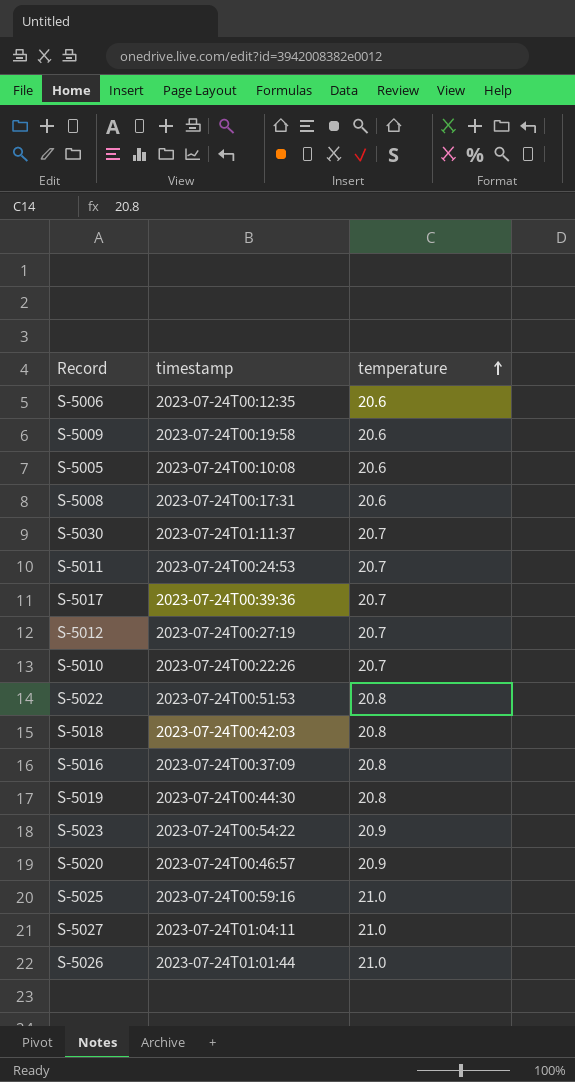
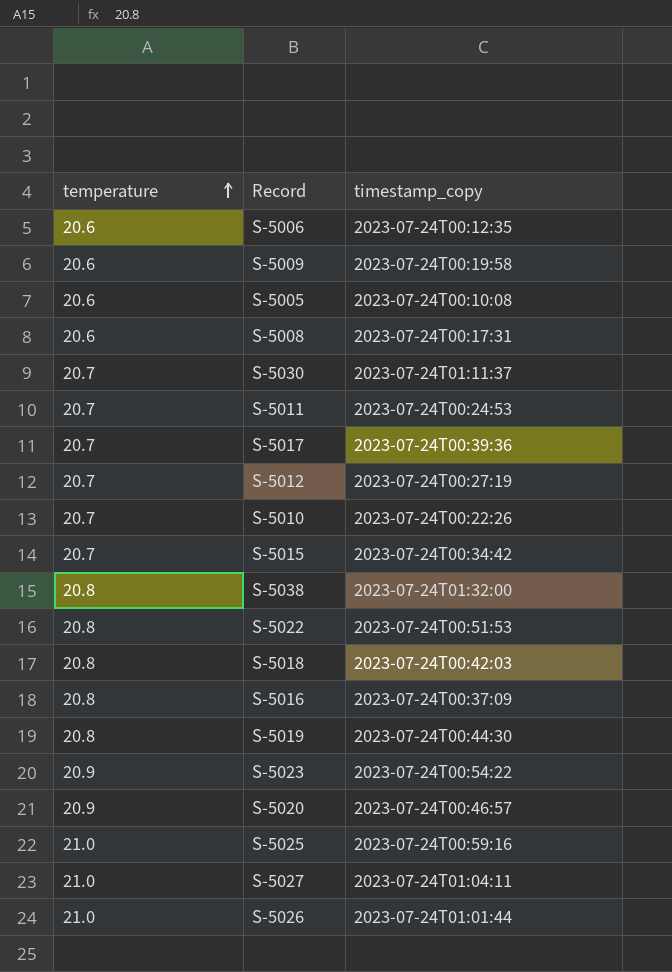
column temperature | position: 3 -> 1
column name: timestamp -> timestamp_copy
row S-5015: none -> 20.7 | 2023-07-24T00:34:42
row S-5038: none -> 20.8 | 2023-07-24T01:32:00

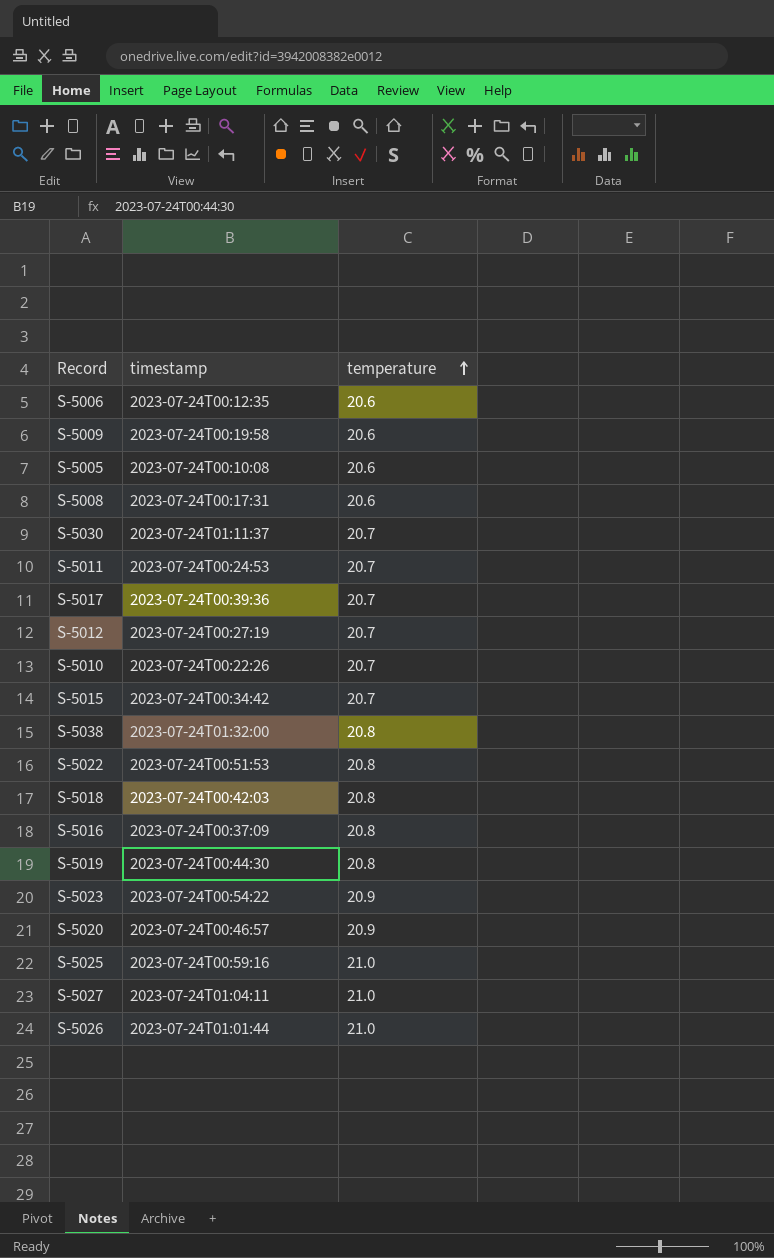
column name: timestamp_copy -> timestamp
column temperature | position: 1 -> 3

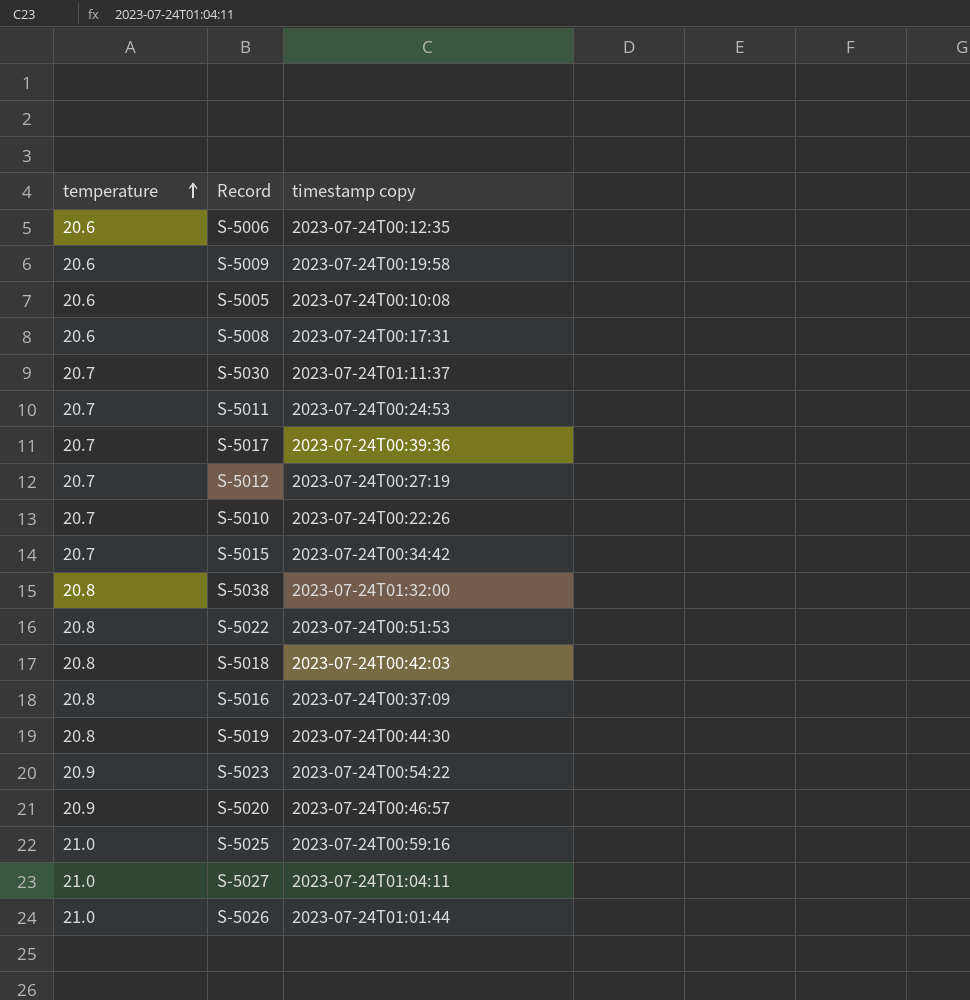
column temperature | position: 3 -> 1
column name: timestamp -> timestamp copy

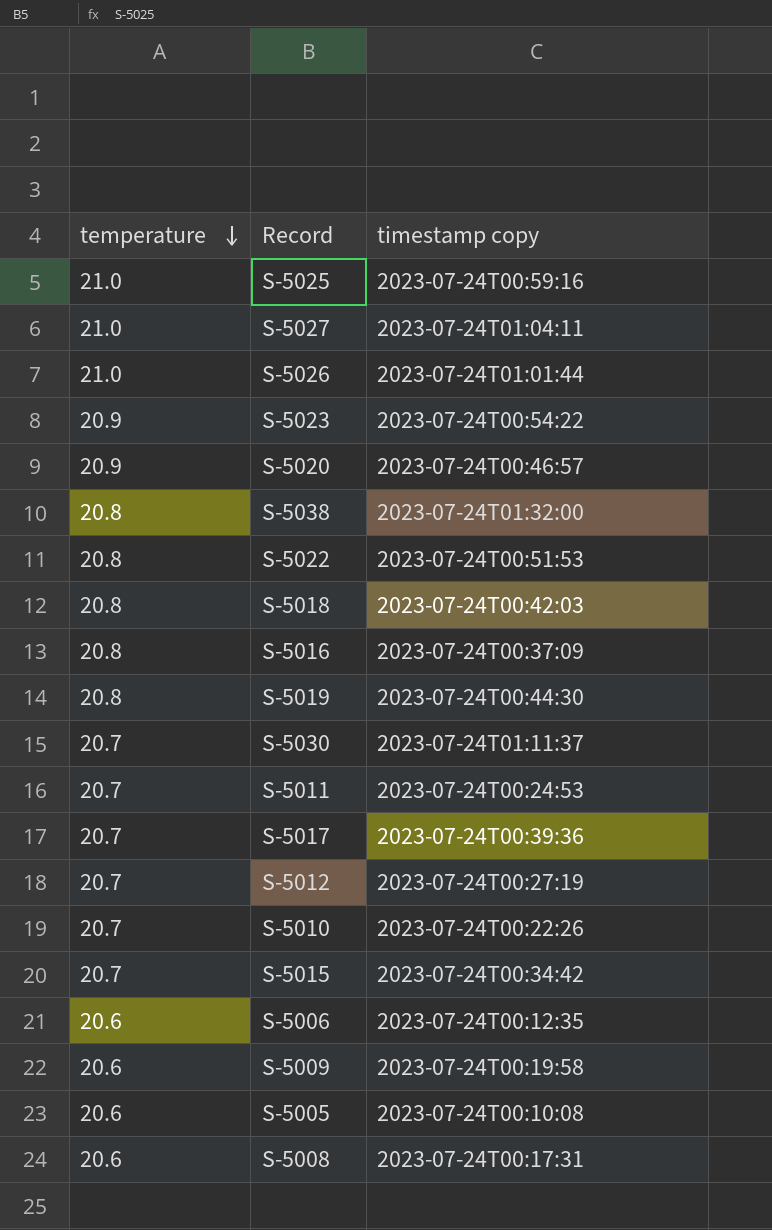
row order: temperature ascending -> temperature descending

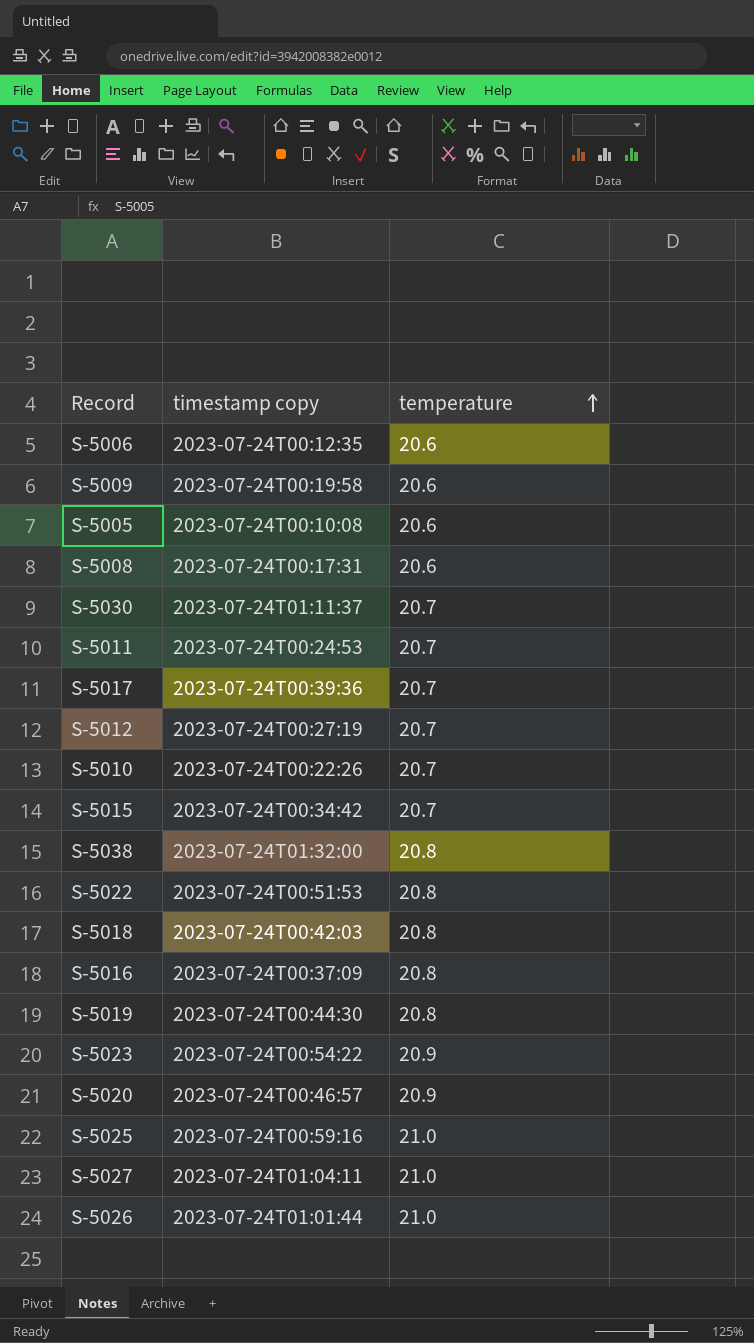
row order: temperature descending -> temperature ascending
column temperature | position: 1 -> 3

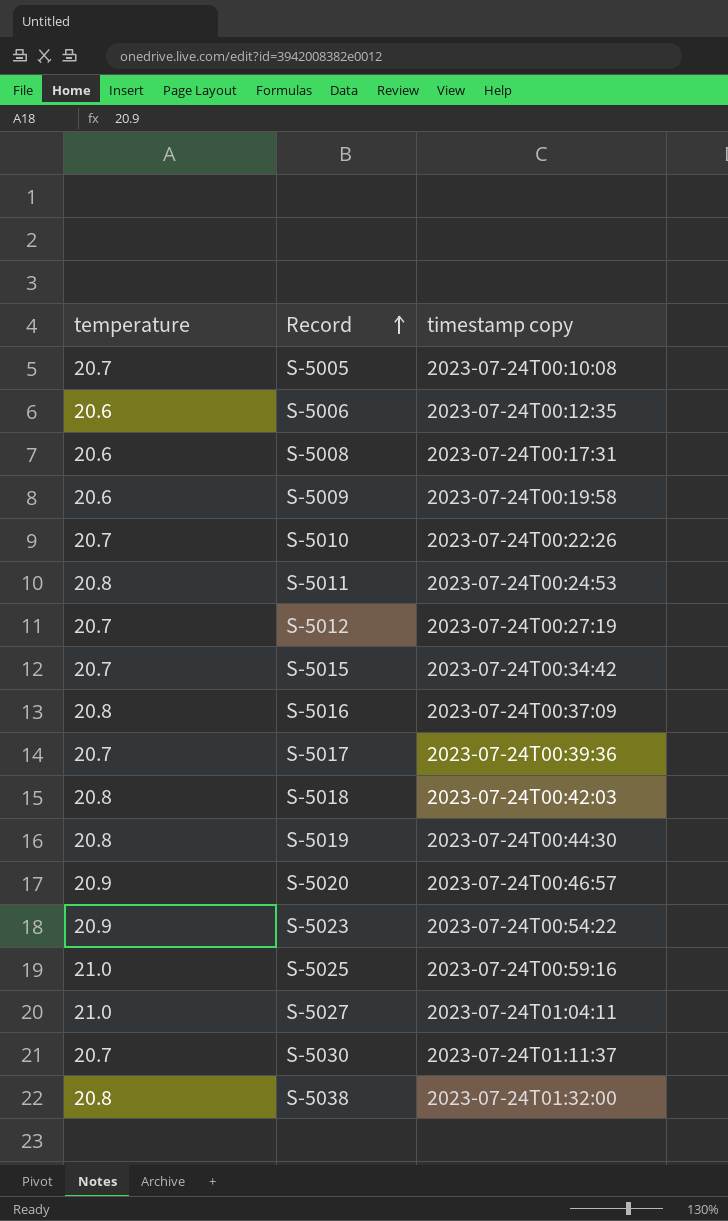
row order: temperature ascending -> Record ascending
column temperature | position: 3 -> 1
row S-5022: 2023-07-24T00:51:53 | 20.8 -> none
row S-5026: 2023-07-24T01:01:44 | 21.0 -> none
S-5005 | temperature: 20.6 -> 20.7
S-5011 | temperature: 20.7 -> 20.8

